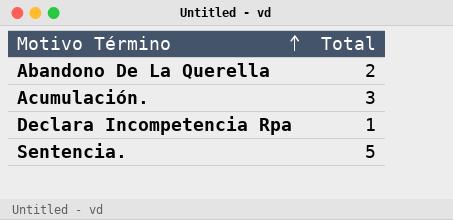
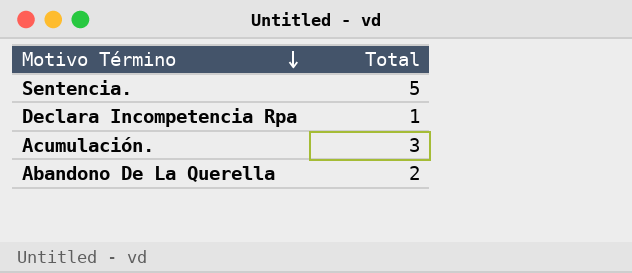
row order: Motivo Término ascending -> Motivo Término descending

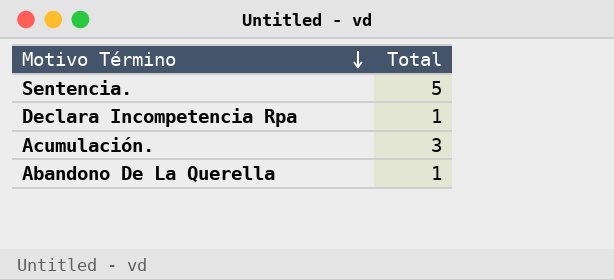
Abandono De La Querella | Total: 2 -> 1

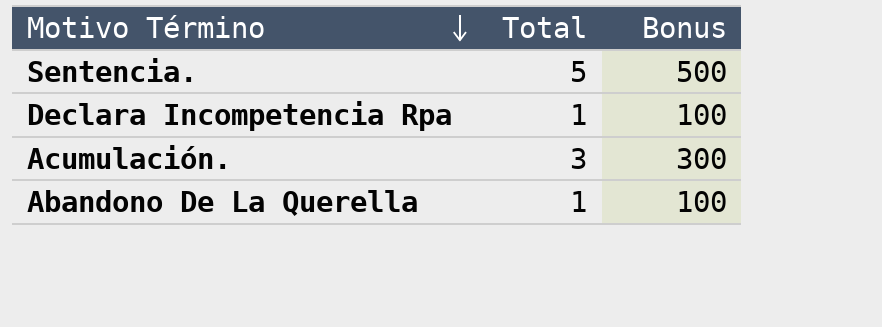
column Bonus | formula: none -> [Total] * 100

